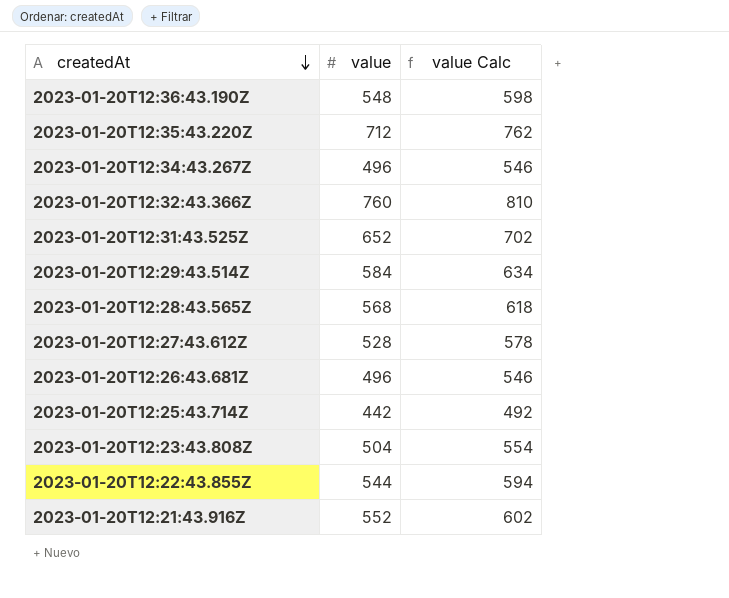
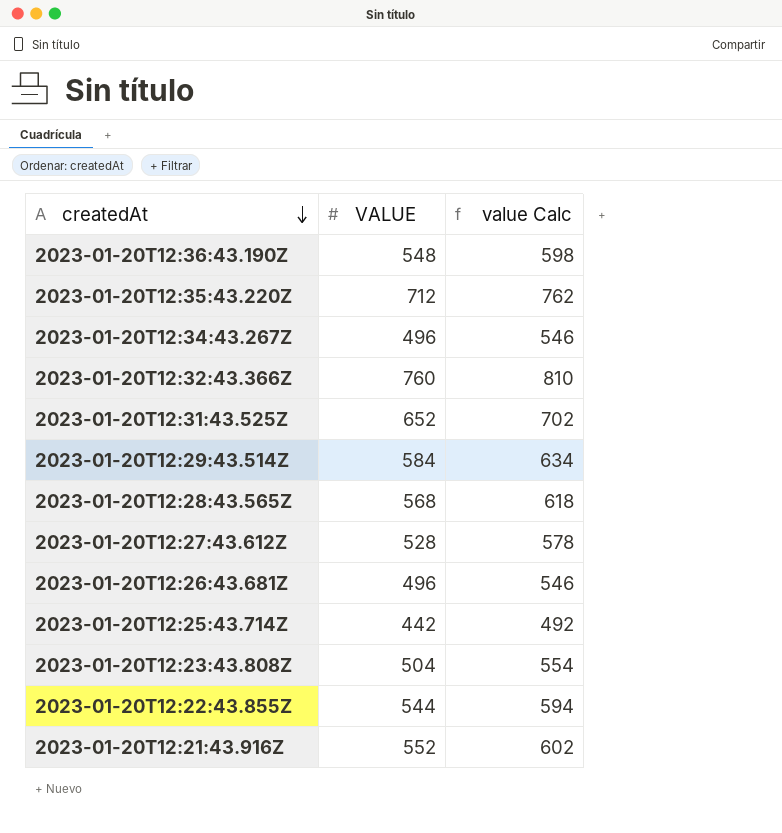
column name: value -> VALUE

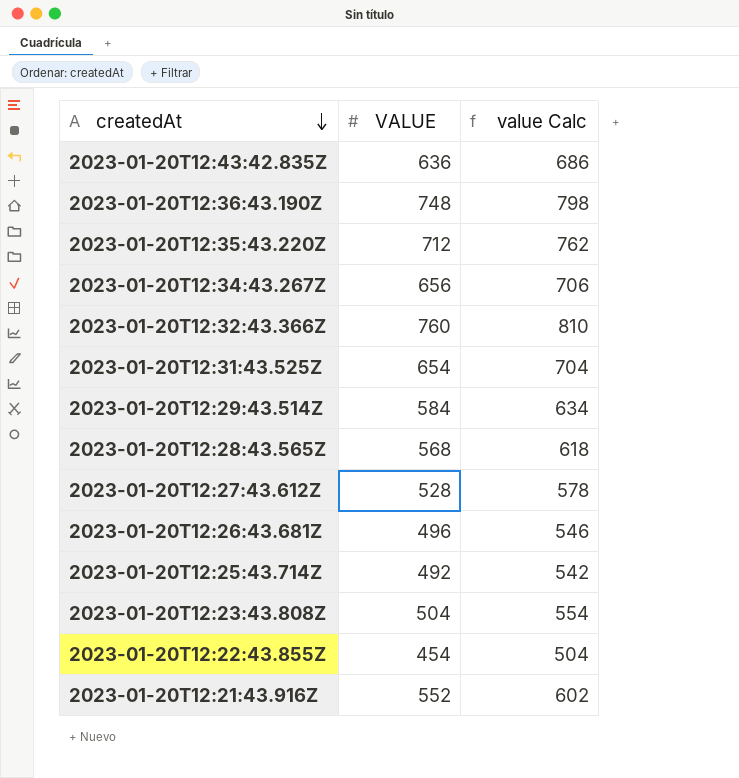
row 2023-01-20T12:43:42.835Z: none -> 636 | 686
2023-01-20T12:36:43.190Z | VALUE: 548 -> 748
2023-01-20T12:36:43.190Z | value Calc: 598 -> 798
2023-01-20T12:34:43.267Z | VALUE: 496 -> 656
2023-01-20T12:34:43.267Z | value Calc: 546 -> 706
2023-01-20T12:31:43.525Z | VALUE: 652 -> 654
2023-01-20T12:31:43.525Z | value Calc: 702 -> 704
2023-01-20T12:25:43.714Z | VALUE: 442 -> 492
2023-01-20T12:25:43.714Z | value Calc: 492 -> 542
2023-01-20T12:22:43.855Z | VALUE: 544 -> 454
2023-01-20T12:22:43.855Z | value Calc: 594 -> 504

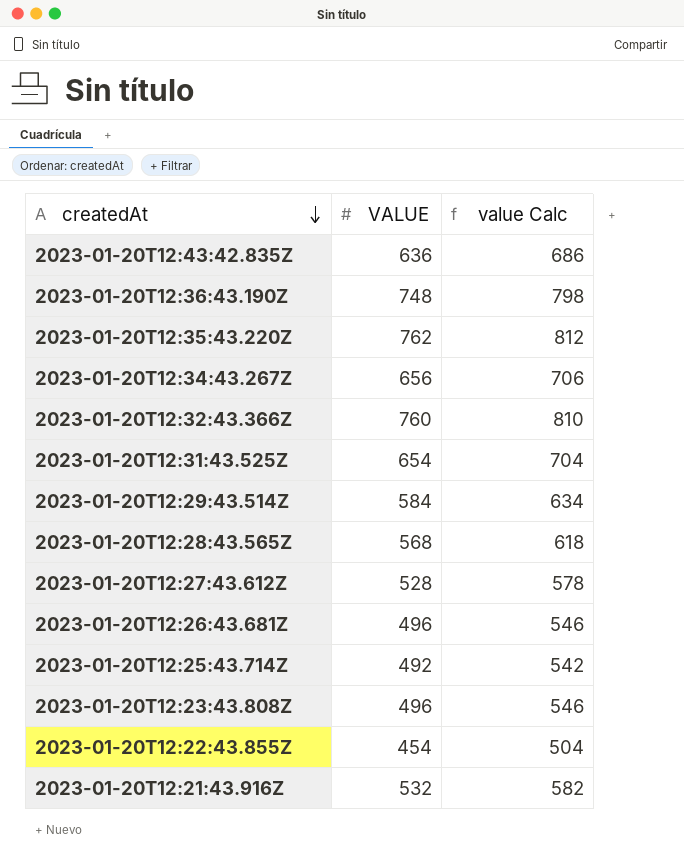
2023-01-20T12:35:43.220Z | VALUE: 712 -> 762
2023-01-20T12:35:43.220Z | value Calc: 762 -> 812
2023-01-20T12:23:43.808Z | VALUE: 504 -> 496
2023-01-20T12:23:43.808Z | value Calc: 554 -> 546
2023-01-20T12:21:43.916Z | VALUE: 552 -> 532
2023-01-20T12:21:43.916Z | value Calc: 602 -> 582

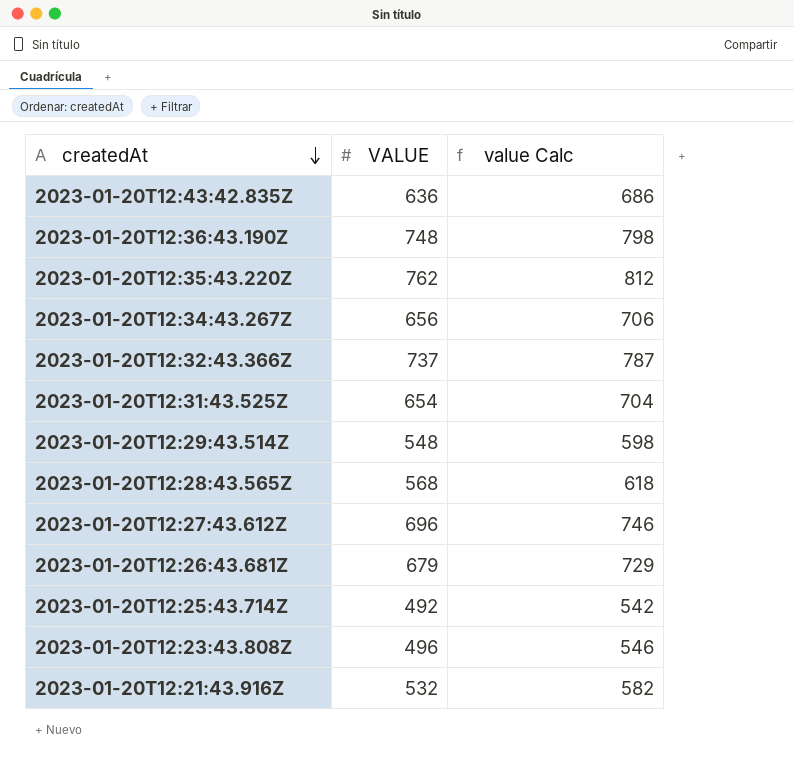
row 2023-01-20T12:22:43.855Z: 454 | 504 -> none
2023-01-20T12:32:43.366Z | VALUE: 760 -> 737
2023-01-20T12:32:43.366Z | value Calc: 810 -> 787
2023-01-20T12:29:43.514Z | VALUE: 584 -> 548
2023-01-20T12:29:43.514Z | value Calc: 634 -> 598
2023-01-20T12:27:43.612Z | VALUE: 528 -> 696
2023-01-20T12:27:43.612Z | value Calc: 578 -> 746
2023-01-20T12:26:43.681Z | VALUE: 496 -> 679
2023-01-20T12:26:43.681Z | value Calc: 546 -> 729

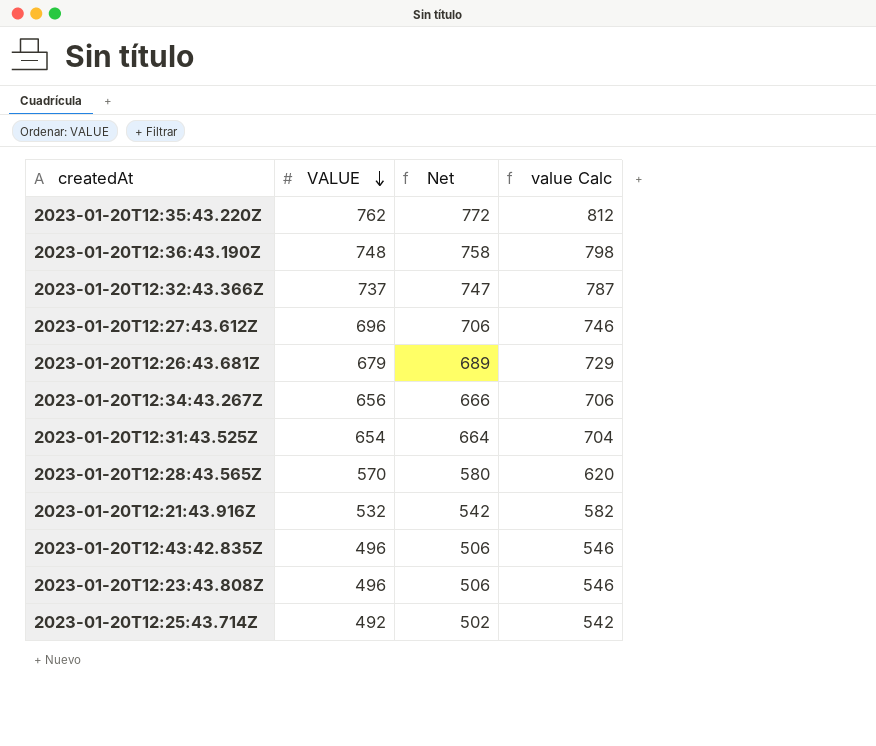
row order: createdAt descending -> VALUE descending
column Net | formula: none -> [VALUE] + 10
row 2023-01-20T12:29:43.514Z: 548 | 598 -> none
2023-01-20T12:28:43.565Z | VALUE: 568 -> 570
2023-01-20T12:28:43.565Z | value Calc: 618 -> 620
2023-01-20T12:43:42.835Z | VALUE: 636 -> 496
2023-01-20T12:43:42.835Z | value Calc: 686 -> 546

